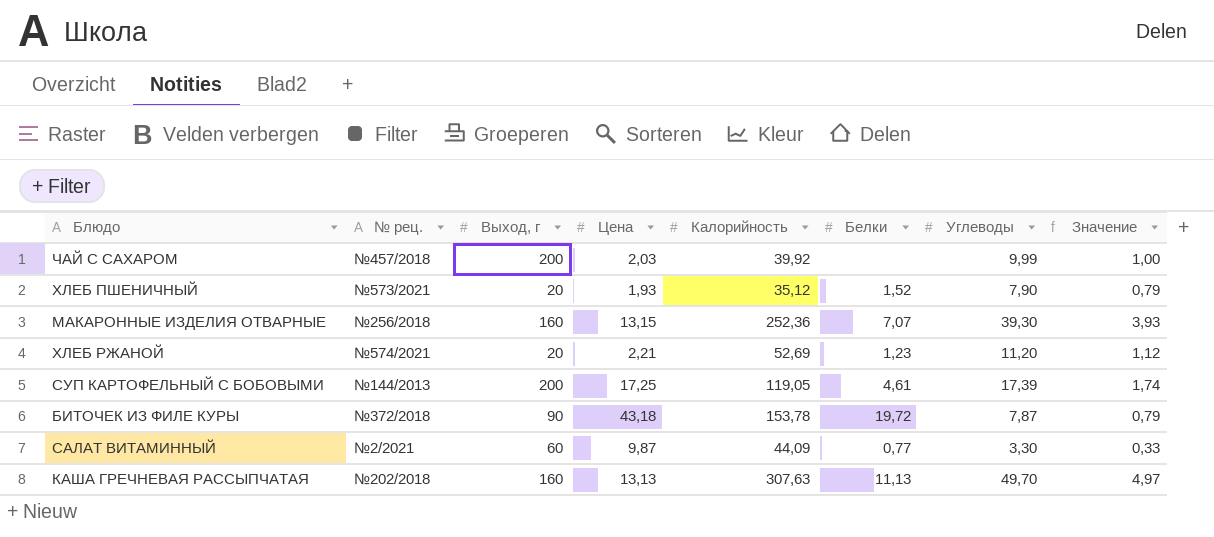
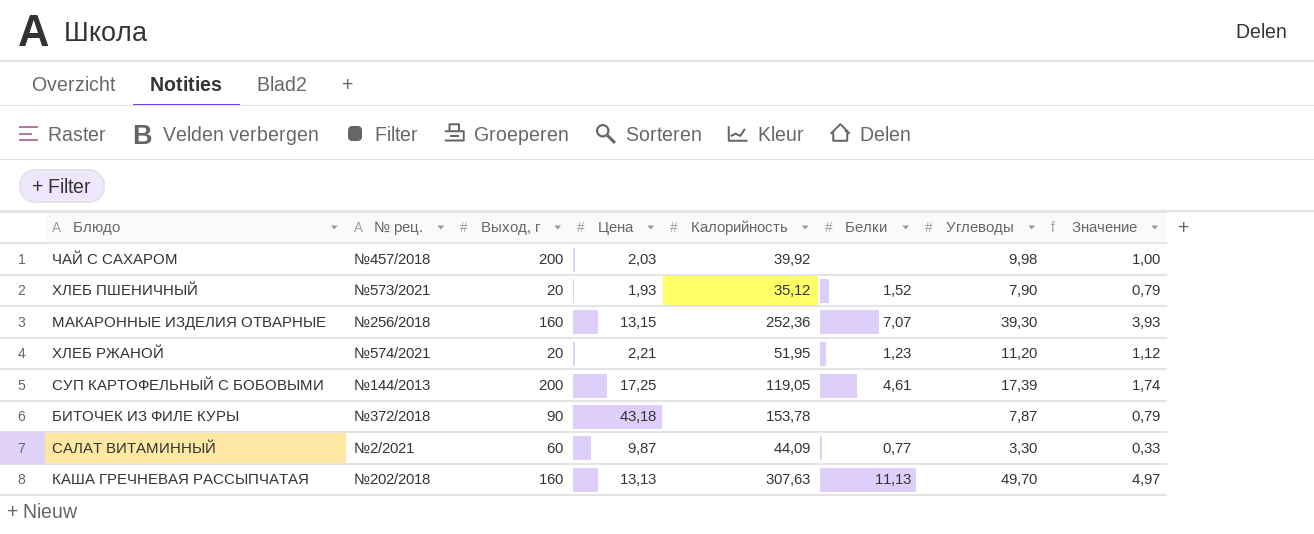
ЧАЙ С САХАРОМ | Углеводы: 9,99 -> 9,98
ХЛЕБ РЖАНОЙ | Калорийность: 52,69 -> 51,95
БИТОЧЕК ИЗ ФИЛЕ КУРЫ | Белки: 19,72 -> none

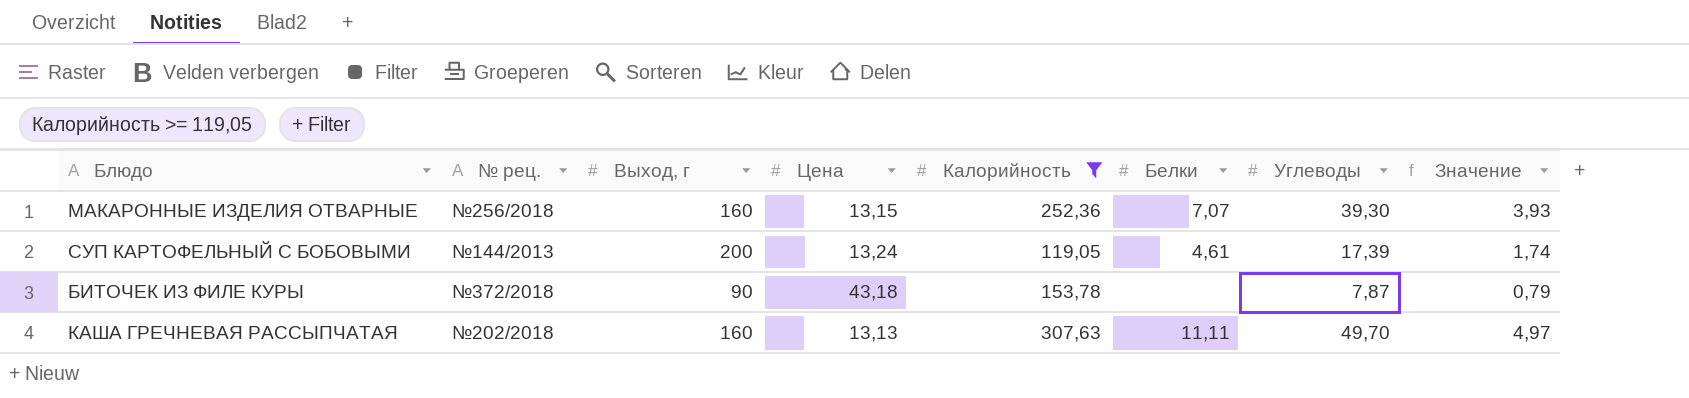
filter: none -> Калорийность >= 119,05
СУП КАРТОФЕЛЬНЫЙ С БОБОВЫМИ | Цена: 17,25 -> 13,24
КАША ГРЕЧНЕВАЯ РАССЫПЧАТАЯ | Белки: 11,13 -> 11,11

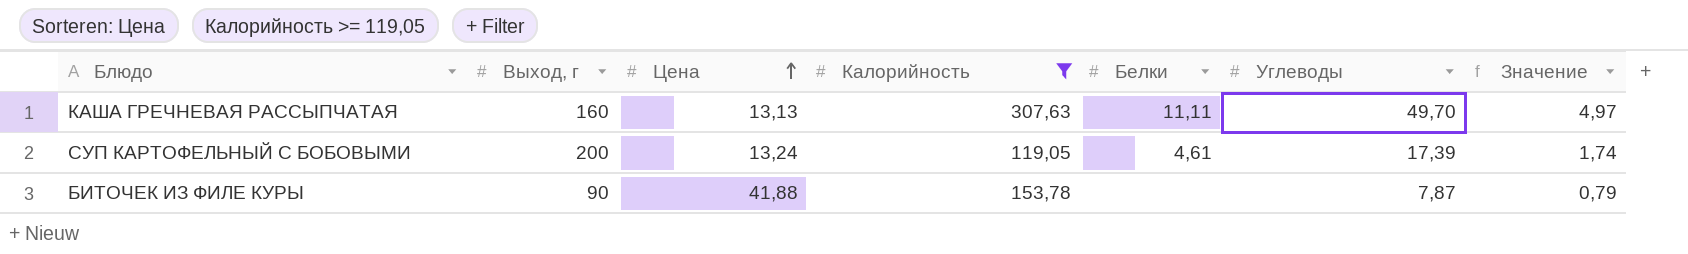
row order: none -> Цена ascending
column № рец. | position: 2 -> none
row МАКАРОННЫЕ ИЗДЕЛИЯ ОТВАРНЫЕ: №256/2018 | 160 | 13,15 | 252,36 | 7,07 | 39,30 | 3,93 -> none
БИТОЧЕК ИЗ ФИЛЕ КУРЫ | Цена: 43,18 -> 41,88

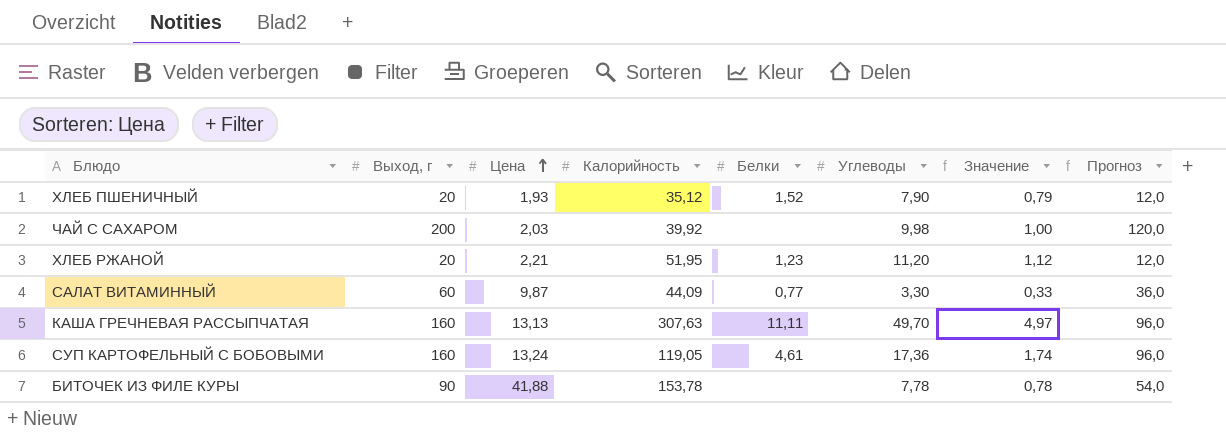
filter: Калорийность >= 119,05 -> none
column Прогноз | formula: none -> [Выход, г] * 0,6
СУП КАРТОФЕЛЬНЫЙ С БОБОВЫМИ | Выход, г: 200 -> 160
СУП КАРТОФЕЛЬНЫЙ С БОБОВЫМИ | Углеводы: 17,39 -> 17,36
БИТОЧЕК ИЗ ФИЛЕ КУРЫ | Углеводы: 7,87 -> 7,78
БИТОЧЕК ИЗ ФИЛЕ КУРЫ | Значение: 0,79 -> 0,78

